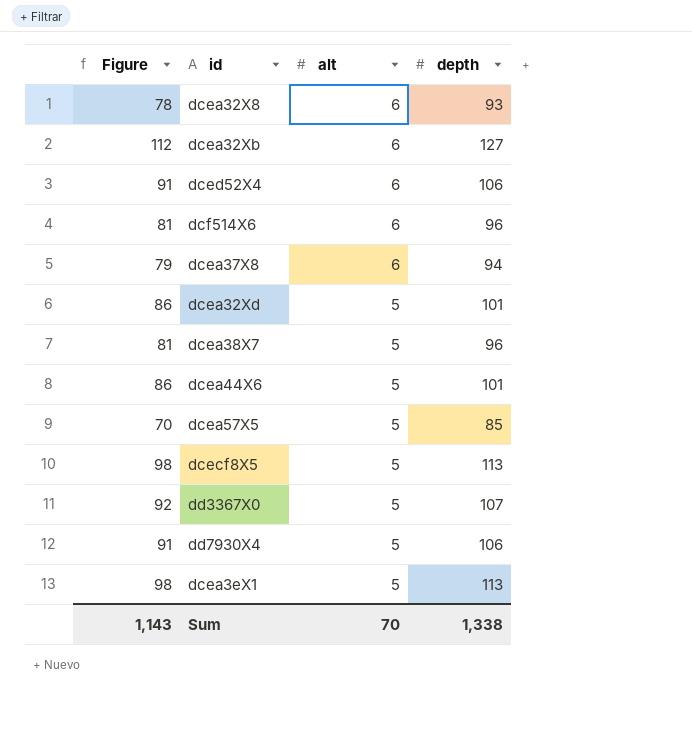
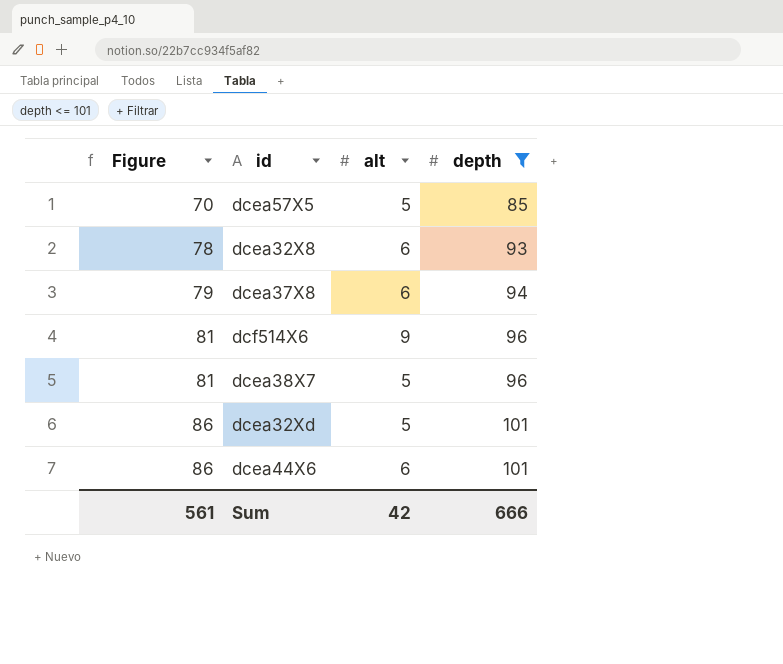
filter: none -> depth <= 101
row order: alt descending -> Figure ascending
dcf514X6 | alt: 6 -> 9
dcea44X6 | alt: 5 -> 6
Sum | Figure: 1,143 -> 561
Sum | alt: 70 -> 42
Sum | depth: 1,338 -> 666

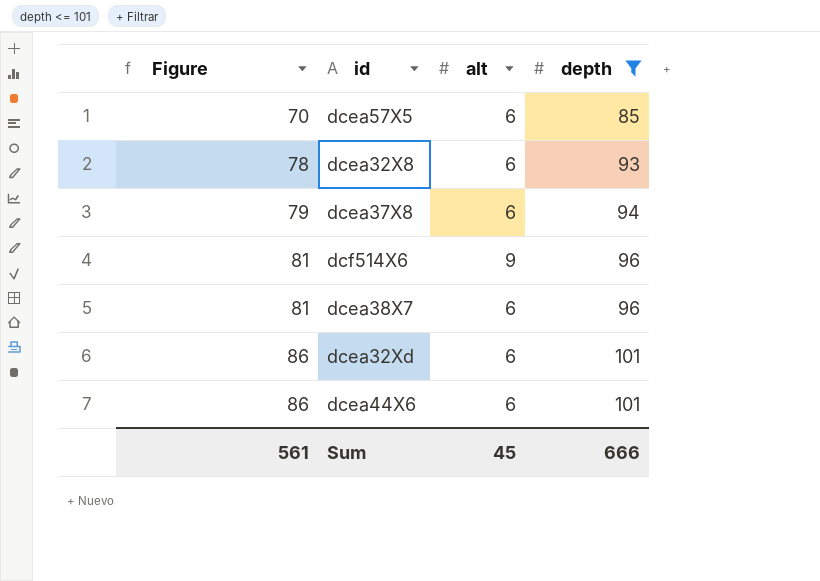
dcea57X5 | alt: 5 -> 6
dcea38X7 | alt: 5 -> 6
dcea32Xd | alt: 5 -> 6
Sum | alt: 42 -> 45

